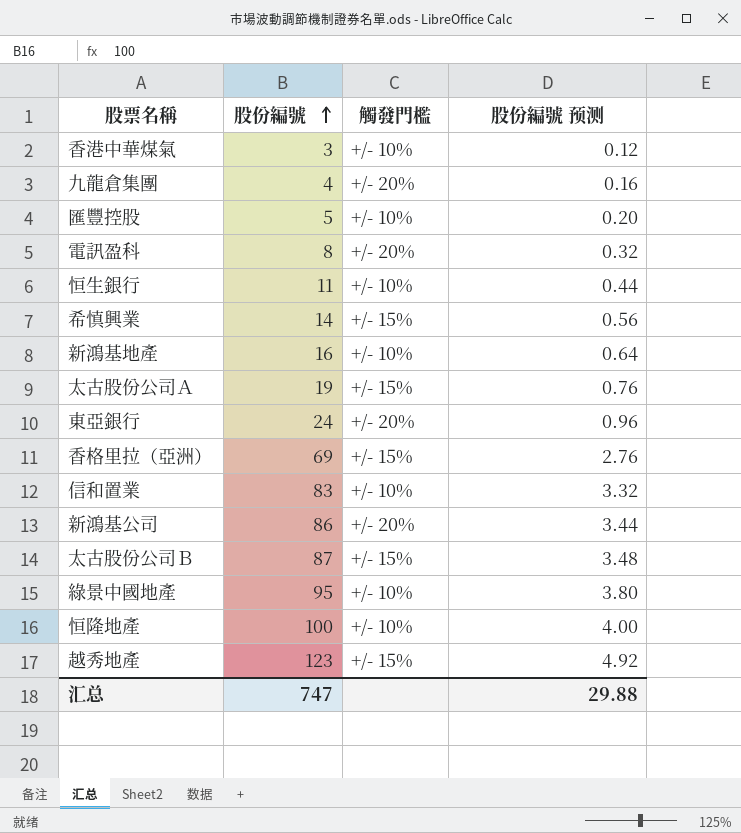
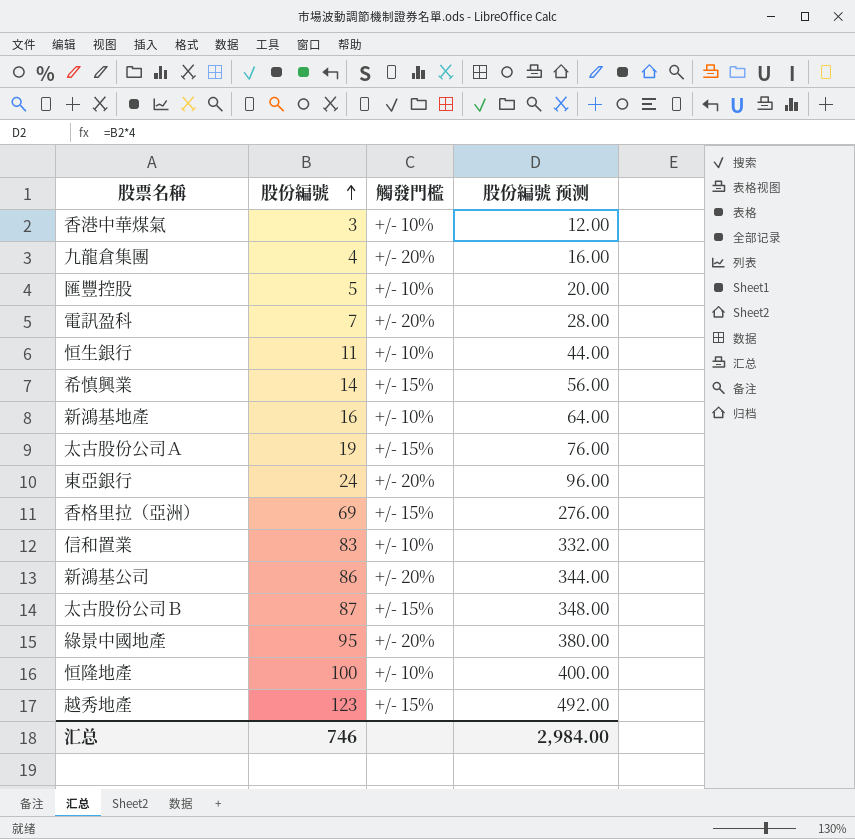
column 股份編號 预测 | formula: [股份編號] * 0.04 -> [股份編號] * 4
電訊盈科 | 股份編號: 8 -> 7
綠景中國地產 | 觸發門檻: +/- 10% -> +/- 20%
汇总 | 股份編號: 747 -> 746
汇总 | 股份編號 预测: 29.88 -> 2,984.00

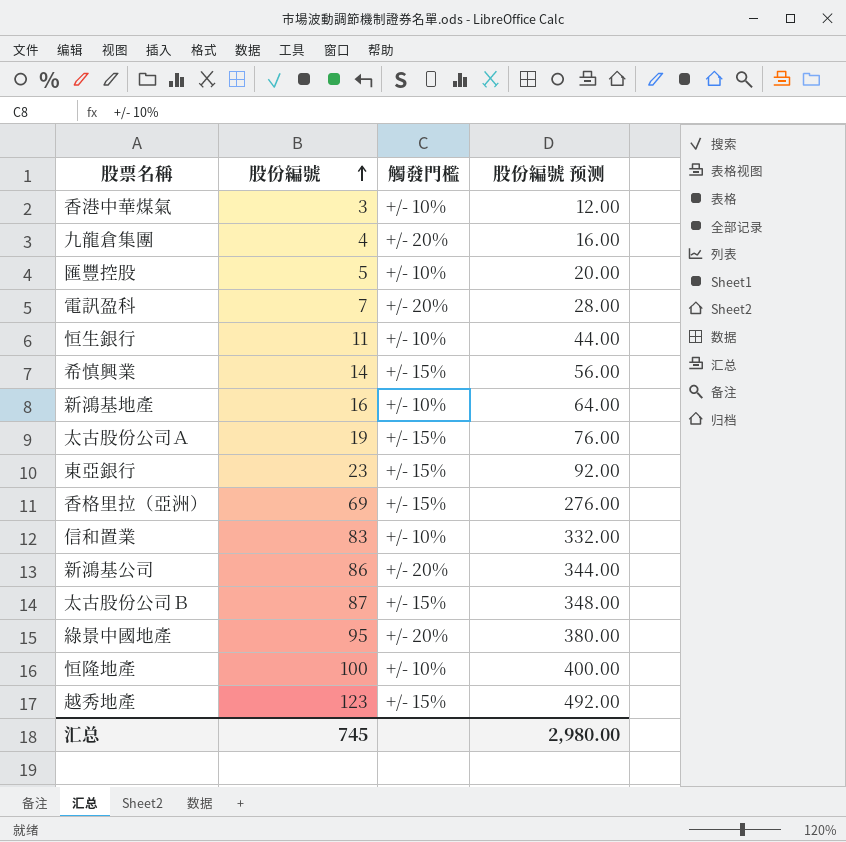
東亞銀行 | 股份編號: 24 -> 23
東亞銀行 | 觸發門檻: +/- 20% -> +/- 15%
東亞銀行 | 股份編號 预测: 96.00 -> 92.00
汇总 | 股份編號: 746 -> 745
汇总 | 股份編號 预测: 2,984.00 -> 2,980.00

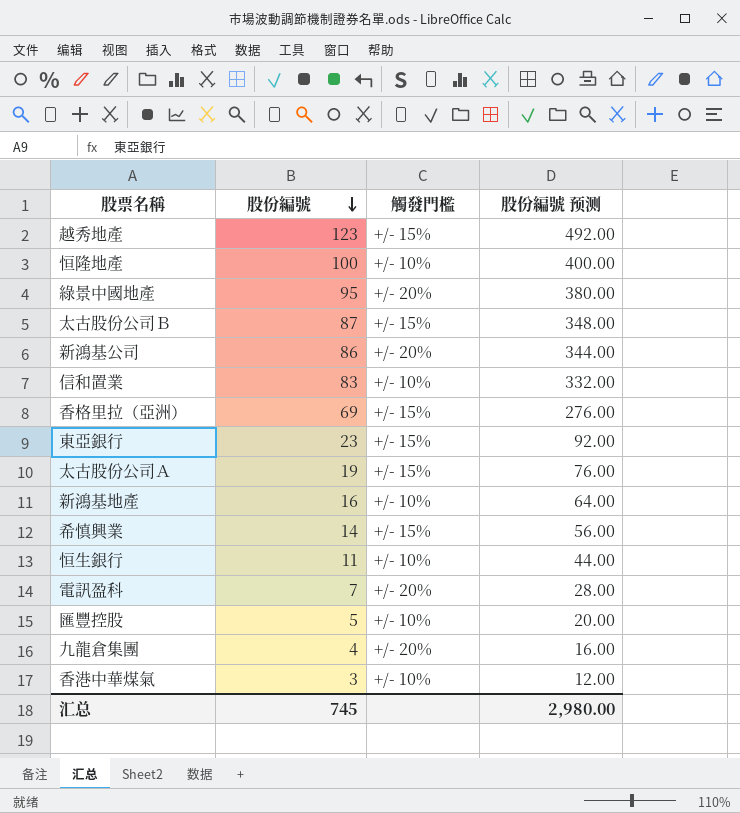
row order: 股份編號 ascending -> 股份編號 descending

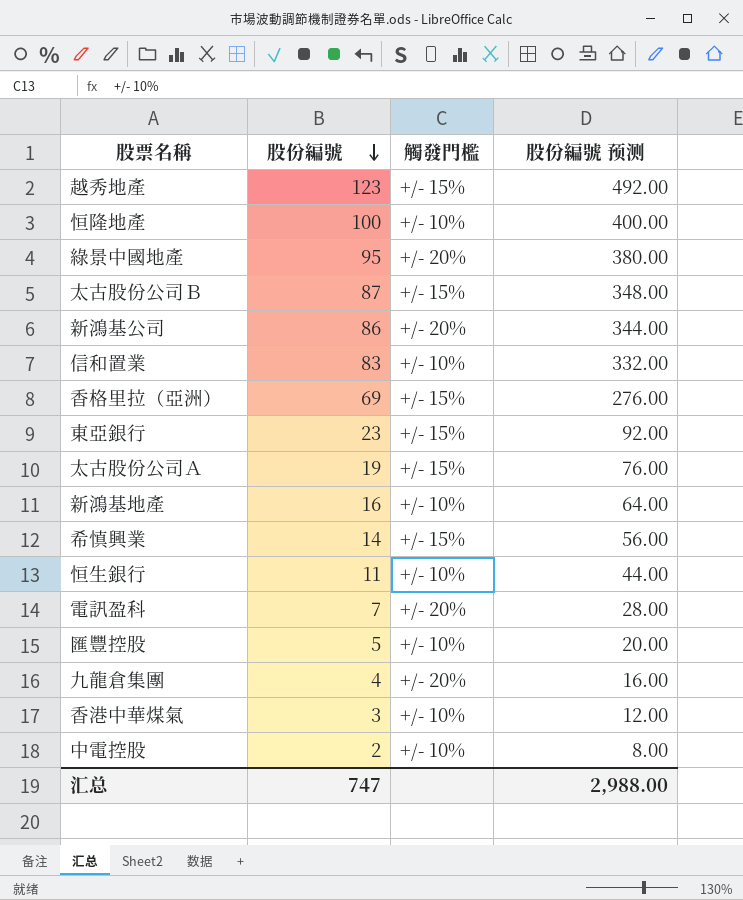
row 中電控股: none -> 2 | +/- 10% | 8.00
汇总 | 股份編號: 745 -> 747
汇总 | 股份編號 预测: 2,980.00 -> 2,988.00

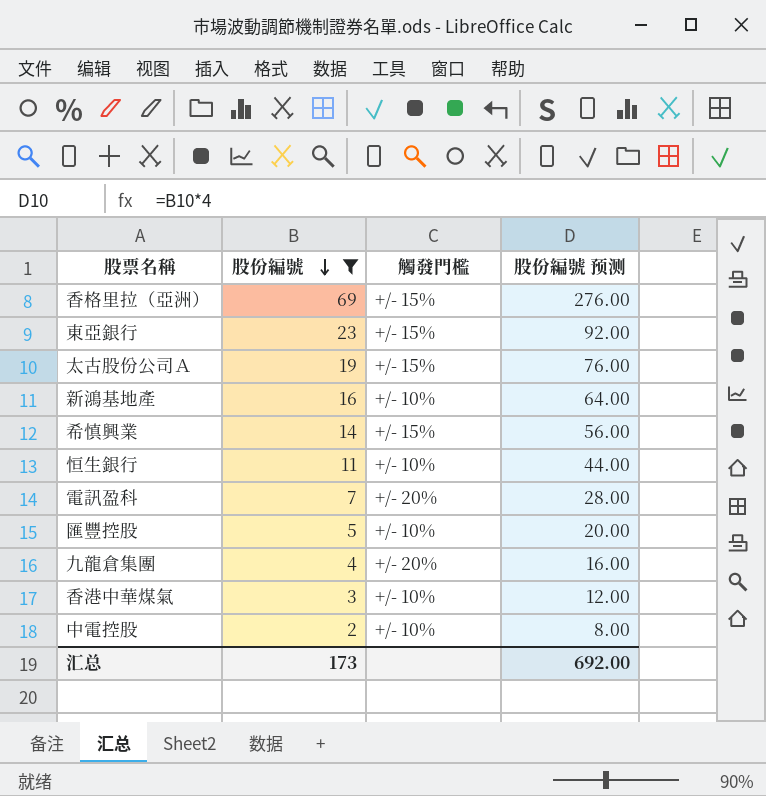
filter: none -> 股份編號 <= 69
汇总 | 股份編號: 747 -> 173
汇总 | 股份編號 预测: 2,988.00 -> 692.00

